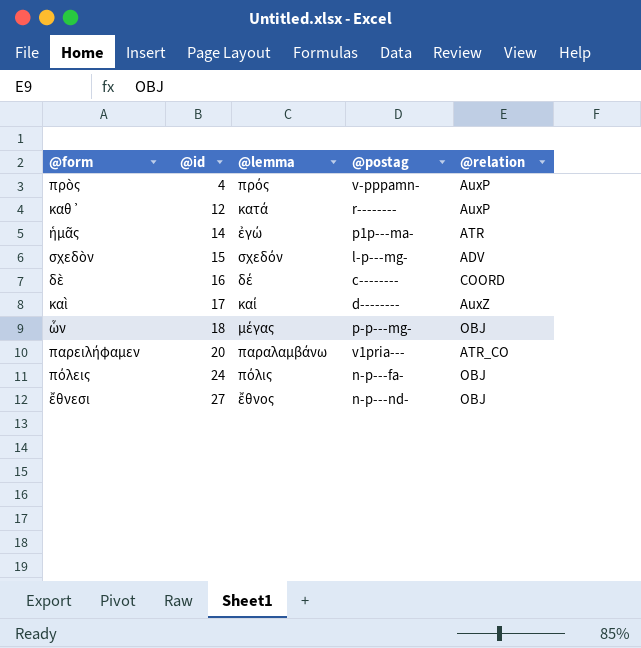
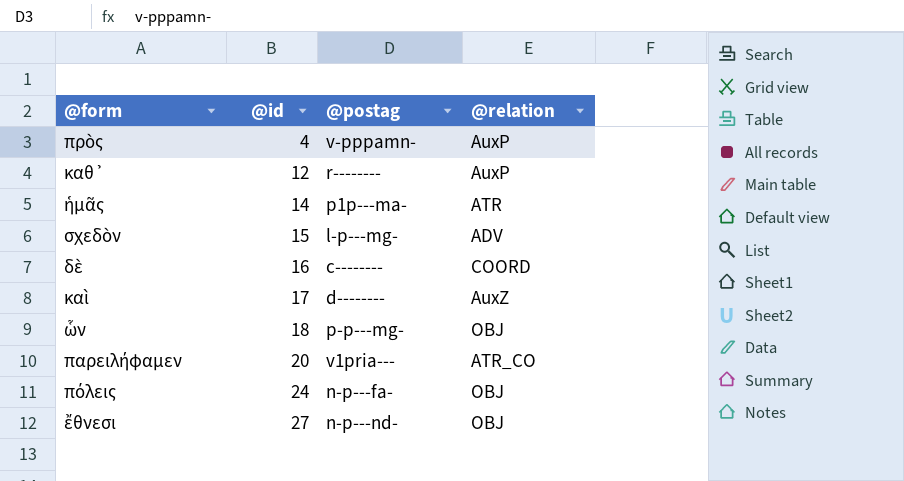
column @lemma | position: 3 -> none

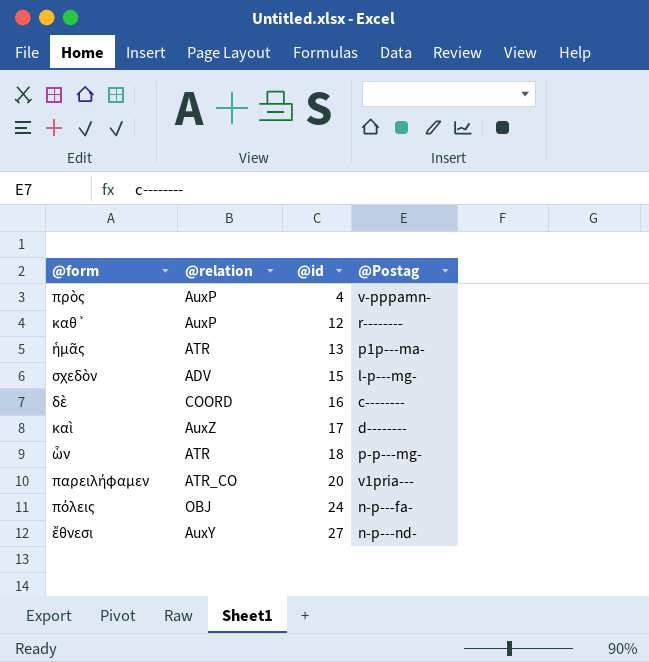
column @relation | position: 4 -> 2
column name: @postag -> @Postag
ἡμᾶς | @id: 14 -> 13
ὧν | @relation: OBJ -> ATR
ἔθνεσι | @relation: OBJ -> AuxY

